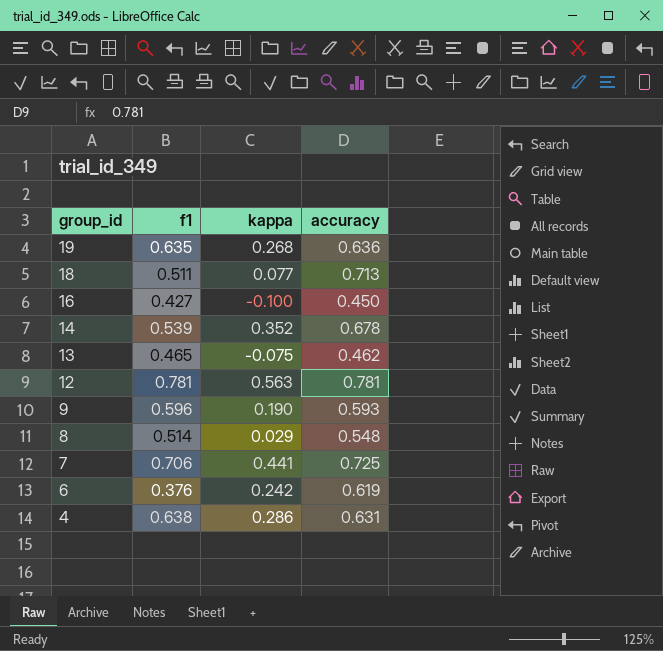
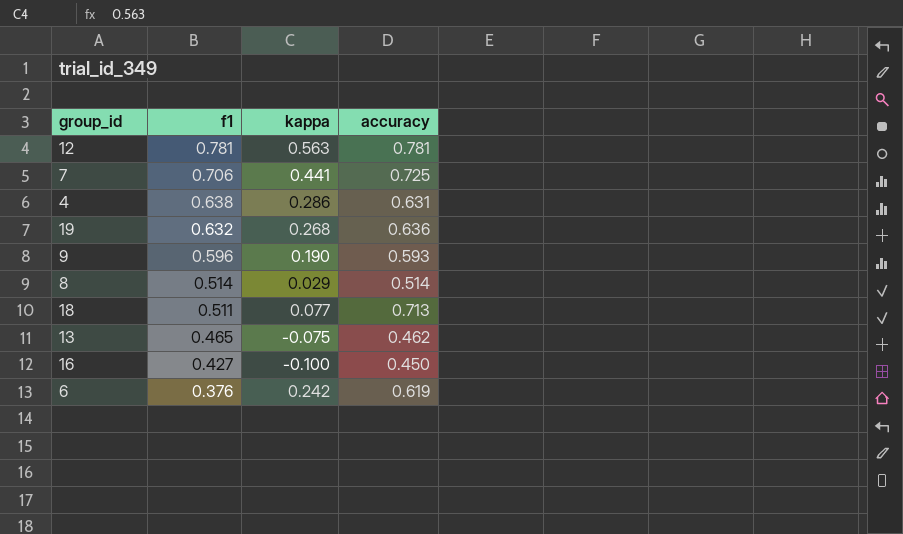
row order: group_id descending -> f1 descending
row 14: 0.539 | 0.352 | 0.678 -> none
19 | f1: 0.635 -> 0.632
8 | accuracy: 0.548 -> 0.514

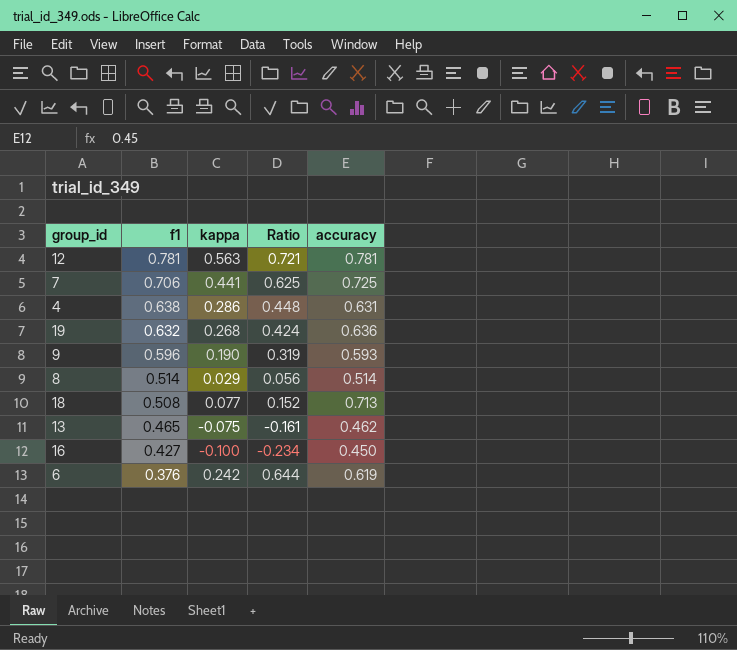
column Ratio | formula: none -> [kappa] / [f1]
18 | f1: 0.511 -> 0.508

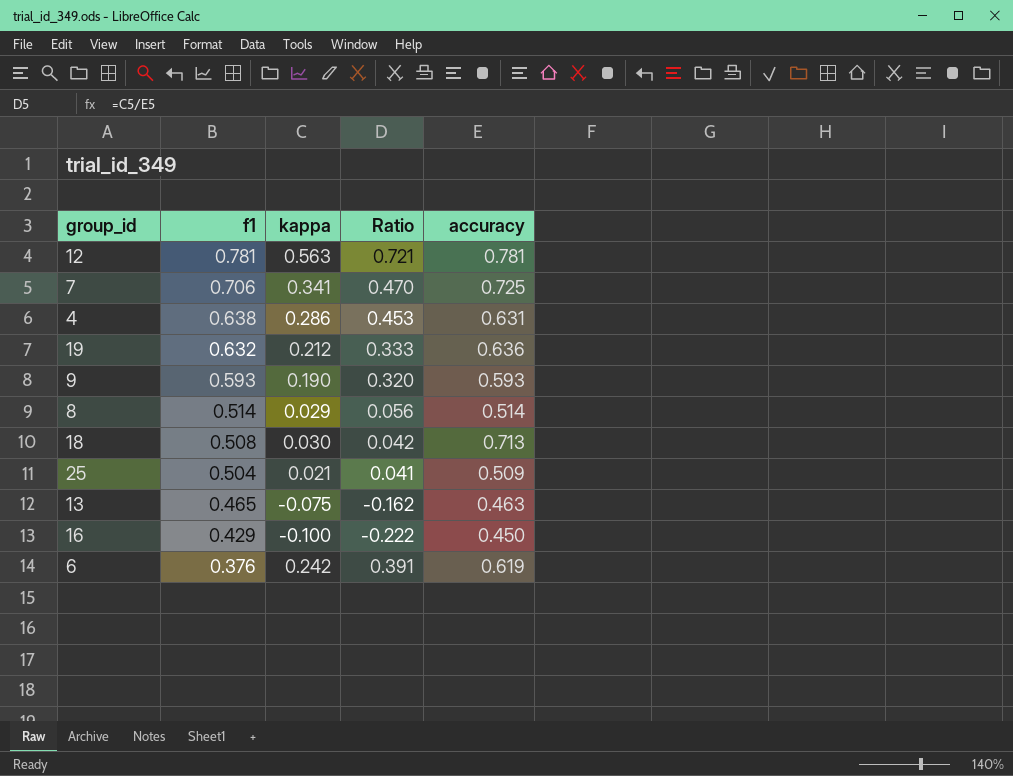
column Ratio | formula: [kappa] / [f1] -> [kappa] / [accuracy]
7 | kappa: 0.441 -> 0.341
19 | kappa: 0.268 -> 0.212
9 | f1: 0.596 -> 0.593
18 | kappa: 0.077 -> 0.030
row 25: none -> 0.504 | 0.021 | 0.041 | 0.509
13 | accuracy: 0.462 -> 0.463
16 | f1: 0.427 -> 0.429

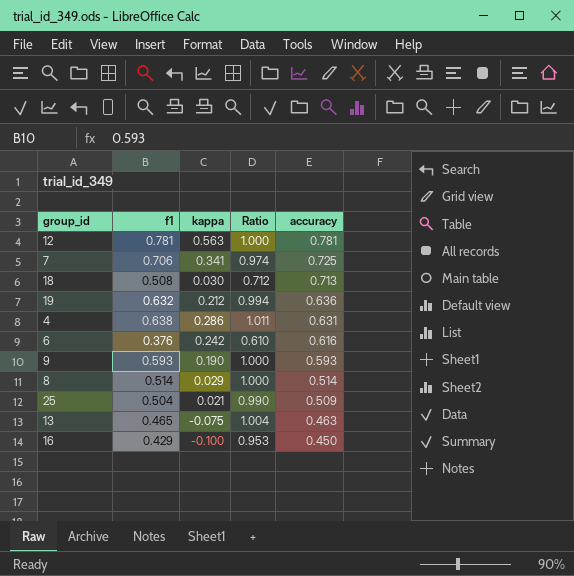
row order: f1 descending -> accuracy descending
column Ratio | formula: [kappa] / [accuracy] -> [f1] / [accuracy]
6 | accuracy: 0.619 -> 0.616

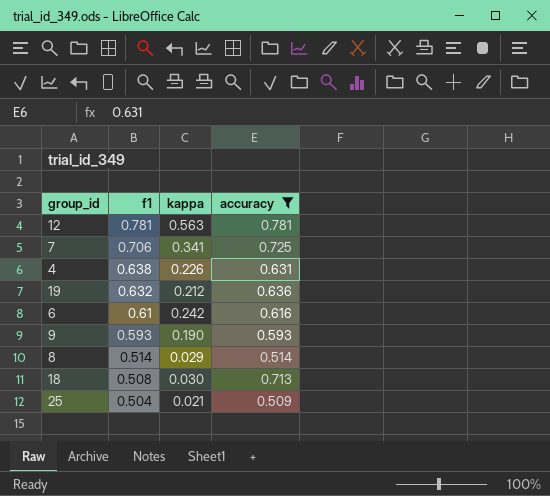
filter: none -> accuracy >= 0.509
row order: accuracy descending -> f1 descending
column Ratio | formula: [f1] / [accuracy] -> none
4 | kappa: 0.286 -> 0.226
6 | f1: 0.376 -> 0.61

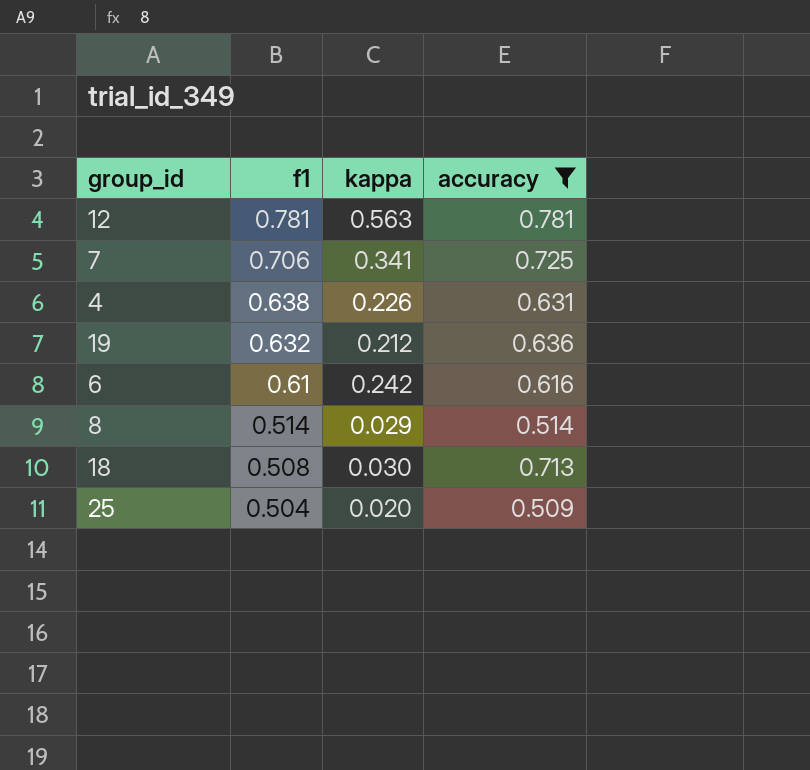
row 9: 0.593 | 0.190 | 0.593 -> none
25 | kappa: 0.021 -> 0.020

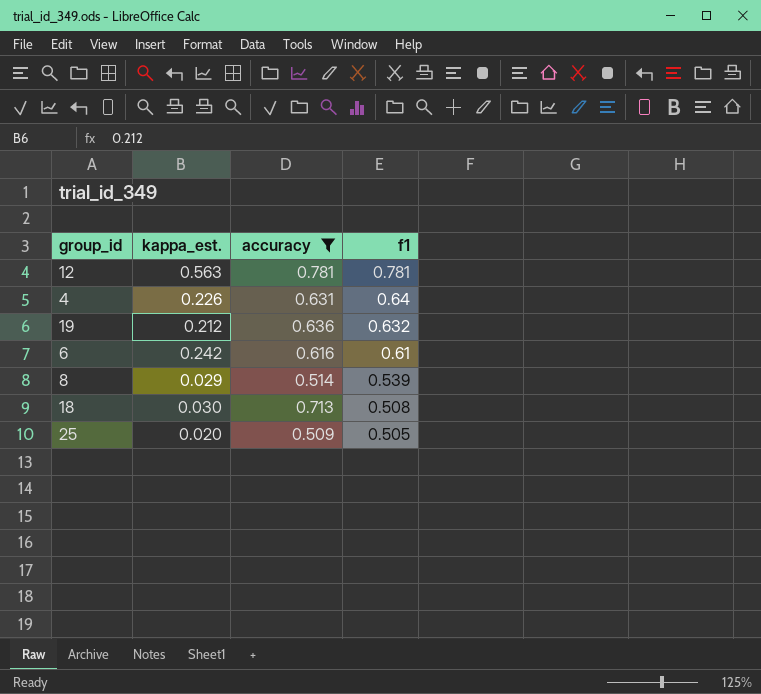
column name: kappa -> kappa_est.
column f1 | position: 2 -> 4
row 7: 0.706 | 0.341 | 0.725 -> none
4 | f1: 0.638 -> 0.64
8 | f1: 0.514 -> 0.539
25 | f1: 0.504 -> 0.505

